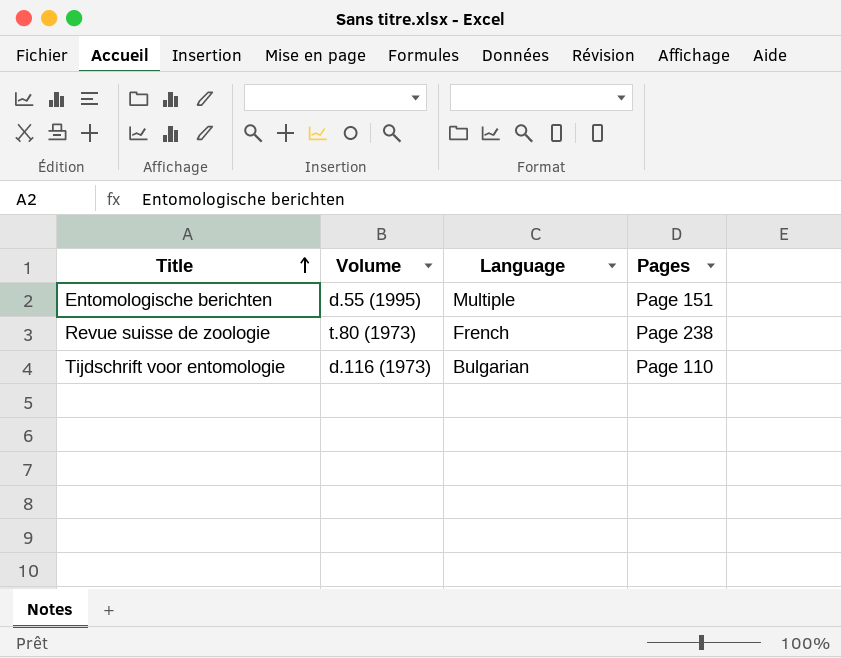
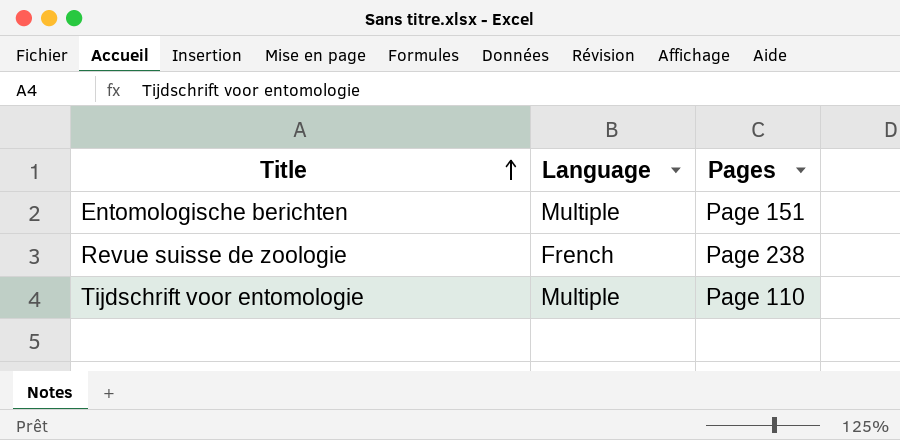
column Volume | position: 2 -> none
Tijdschrift voor entomologie | Language: Bulgarian -> Multiple

